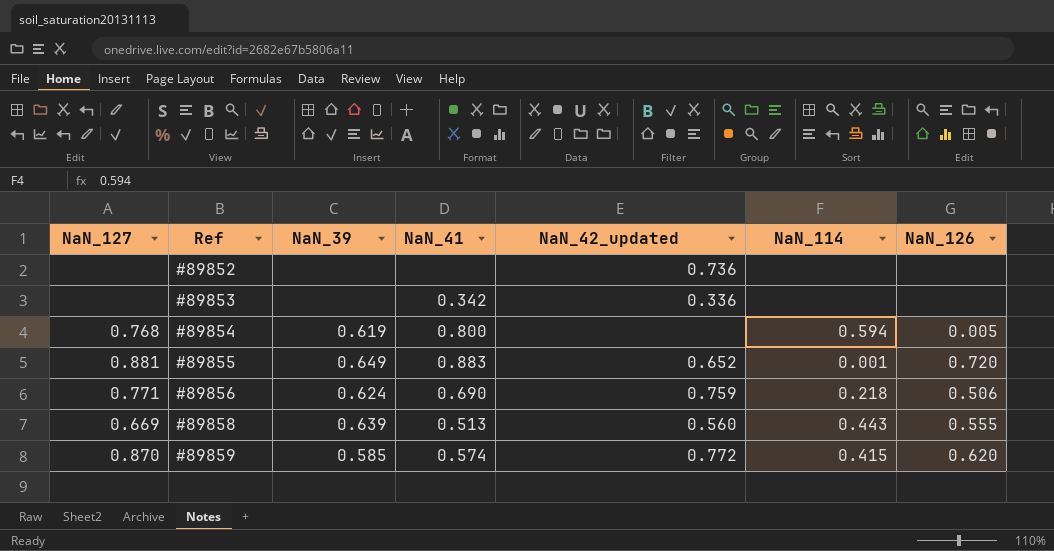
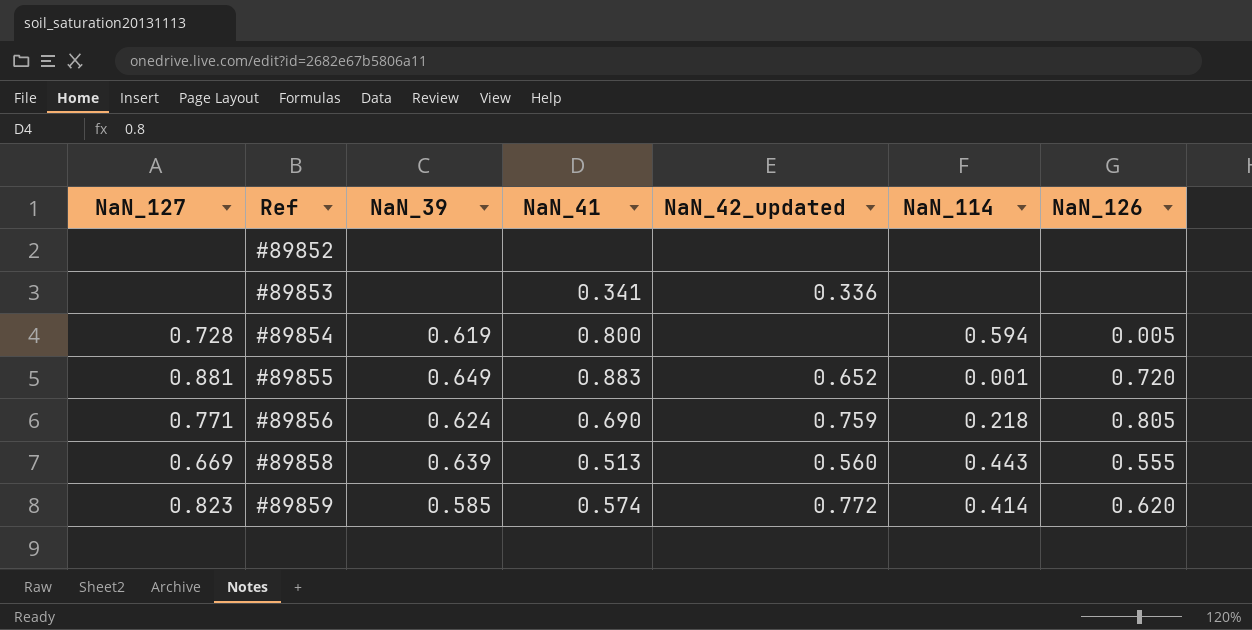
#89852 | NaN_42_updated: 0.736 -> none
#89853 | NaN_41: 0.342 -> 0.341
#89854 | NaN_127: 0.768 -> 0.728
#89856 | NaN_126: 0.506 -> 0.805
#89859 | NaN_127: 0.870 -> 0.823
#89859 | NaN_114: 0.415 -> 0.414

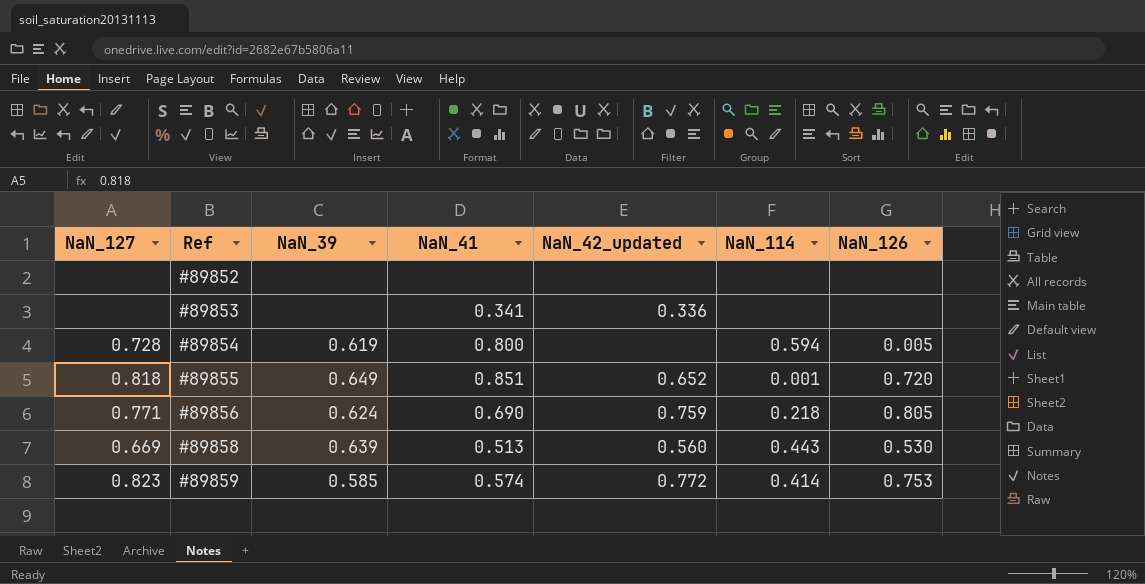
#89855 | NaN_127: 0.881 -> 0.818
#89855 | NaN_41: 0.883 -> 0.851
#89858 | NaN_126: 0.555 -> 0.530
#89859 | NaN_126: 0.620 -> 0.753

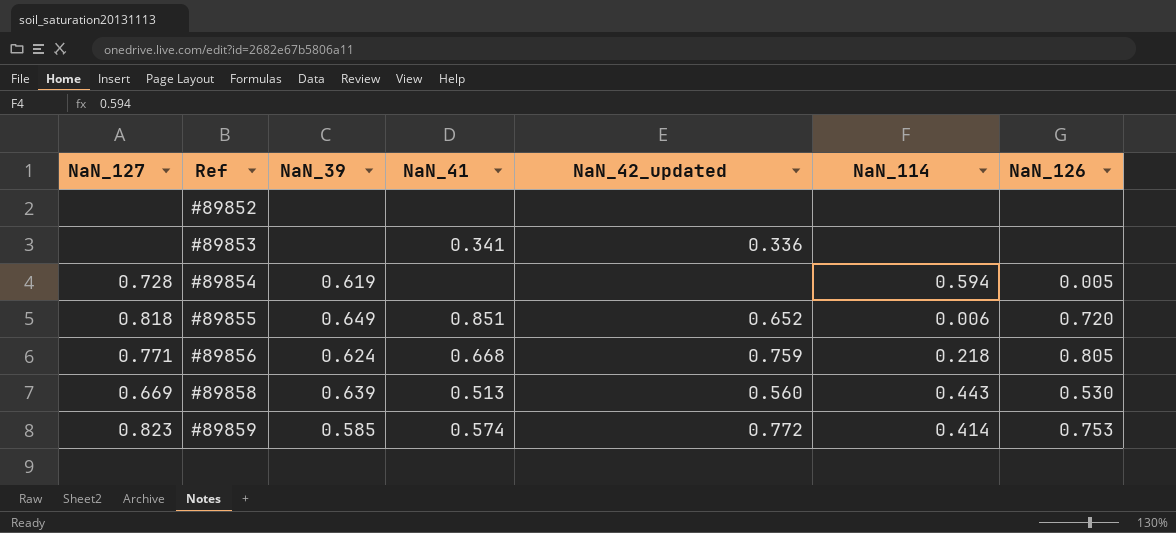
#89854 | NaN_41: 0.800 -> none
#89855 | NaN_114: 0.001 -> 0.006
#89856 | NaN_41: 0.690 -> 0.668

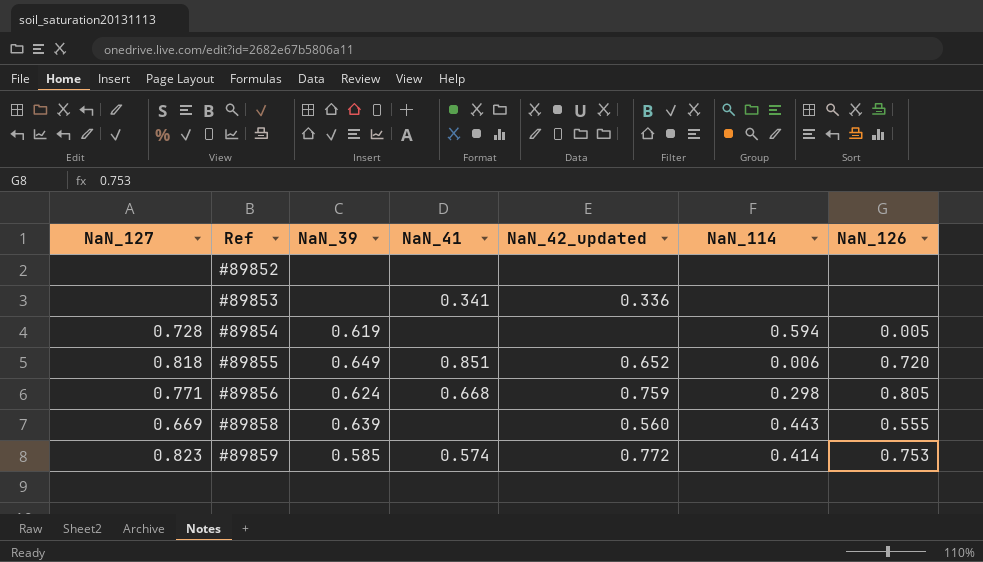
#89856 | NaN_114: 0.218 -> 0.298
#89858 | NaN_41: 0.513 -> none
#89858 | NaN_126: 0.530 -> 0.555

